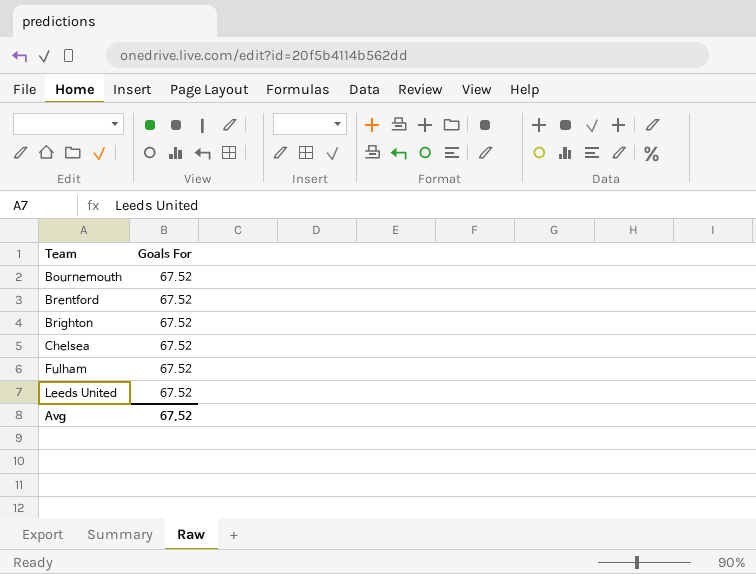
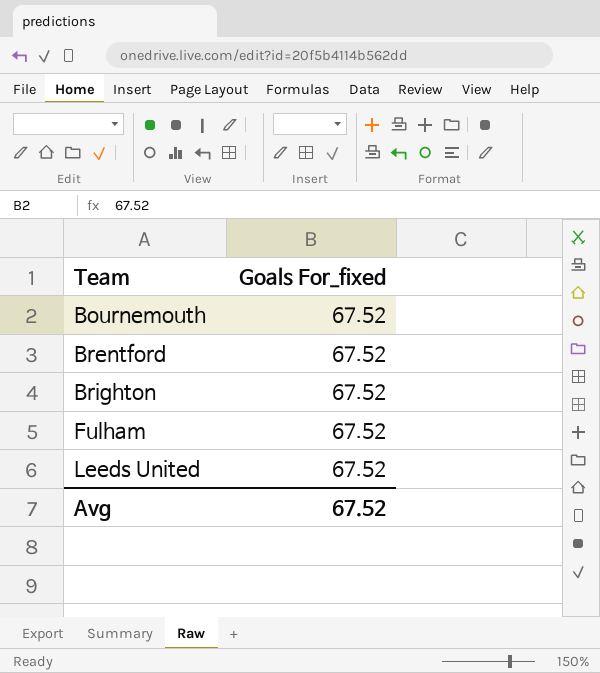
column name: Goals For -> Goals For_fixed
row Chelsea: 67.52 -> none

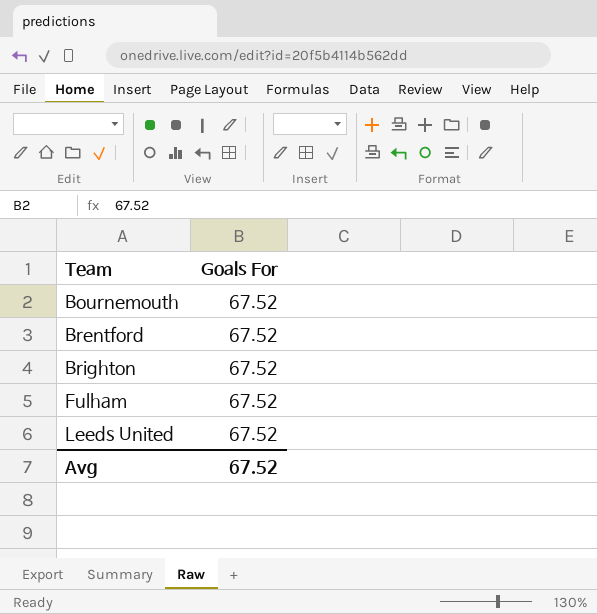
column name: Goals For_fixed -> Goals For

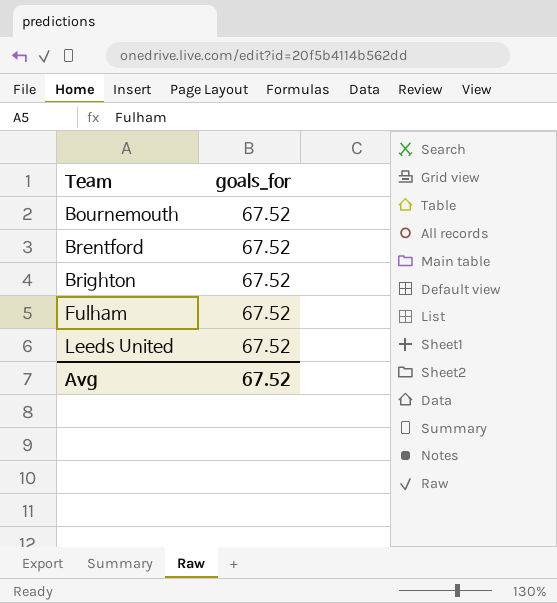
column name: Goals For -> goals_for

